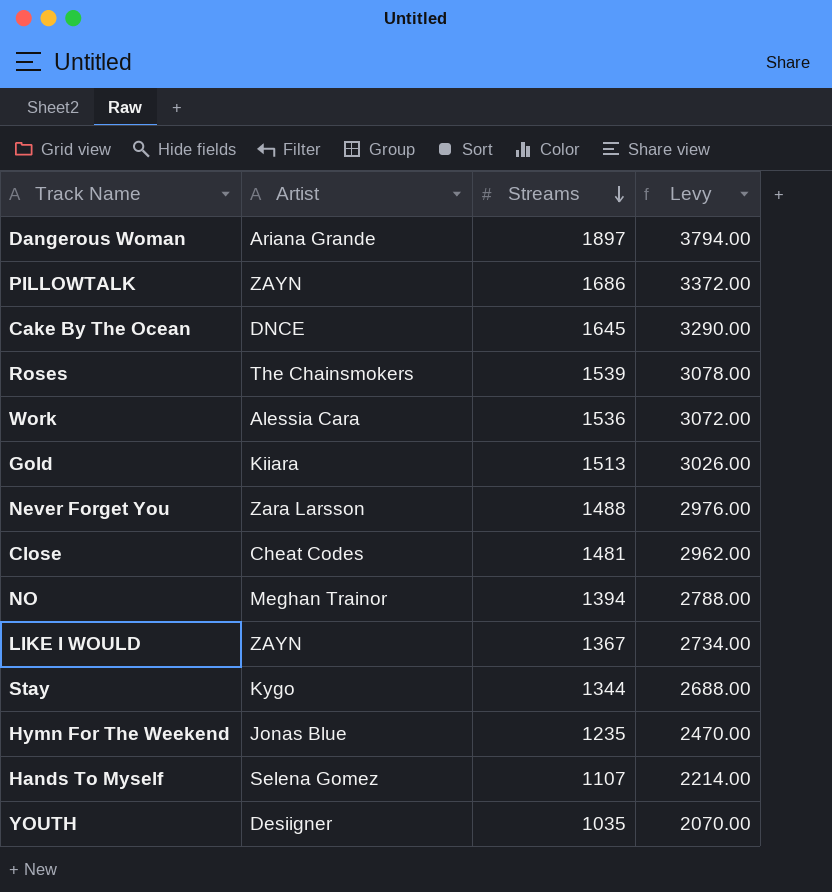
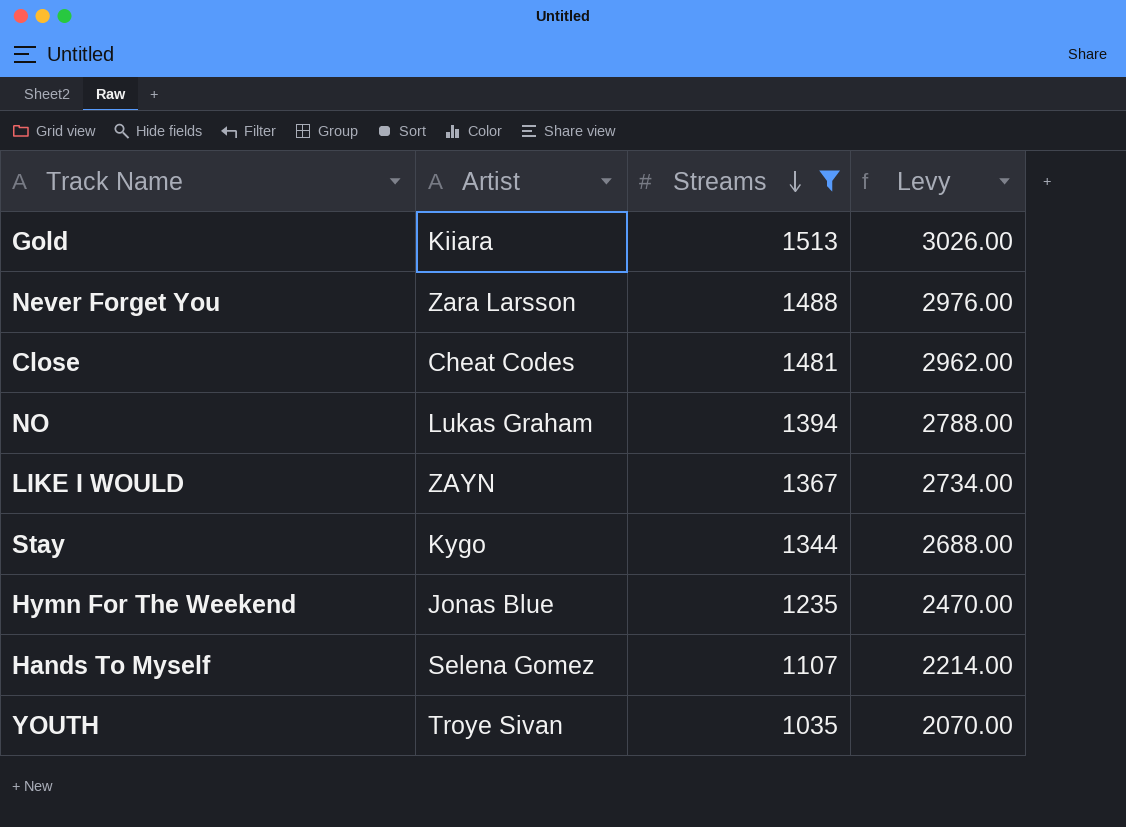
filter: none -> Streams <= 1513
NO | Artist: Meghan Trainor -> Lukas Graham
YOUTH | Artist: Desiigner -> Troye Sivan

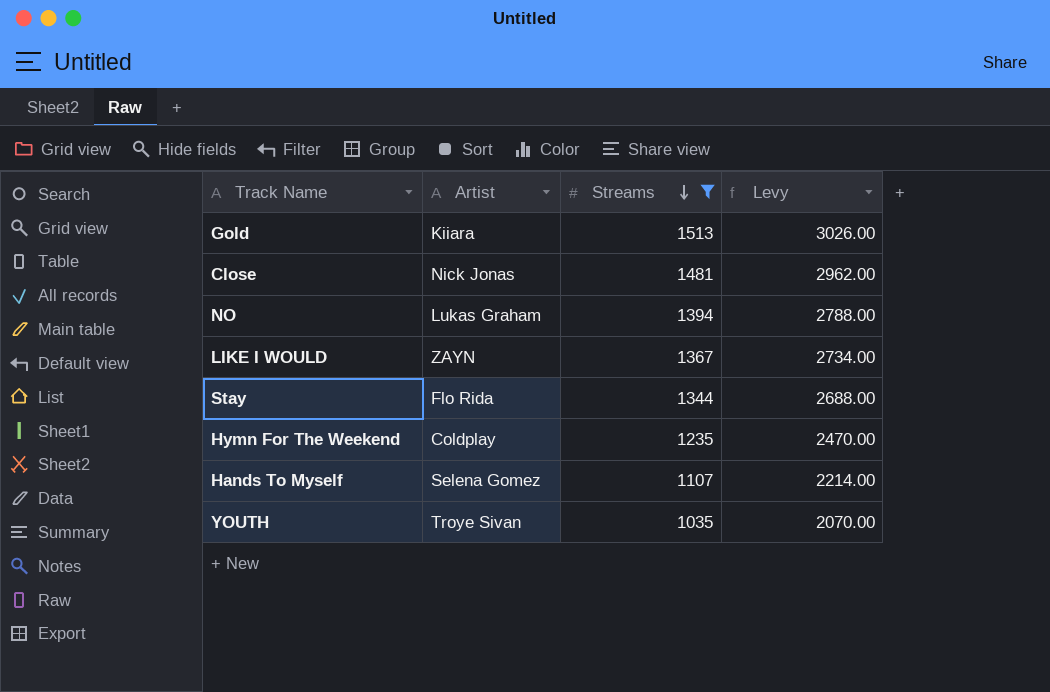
row Never Forget You: Zara Larsson | 1488 | 2976.00 -> none
Close | Artist: Cheat Codes -> Nick Jonas
Stay | Artist: Kygo -> Flo Rida
Hymn For The Weekend | Artist: Jonas Blue -> Coldplay

